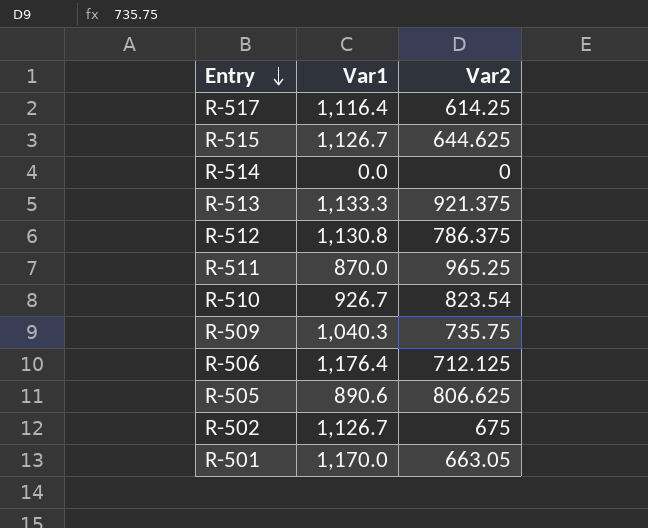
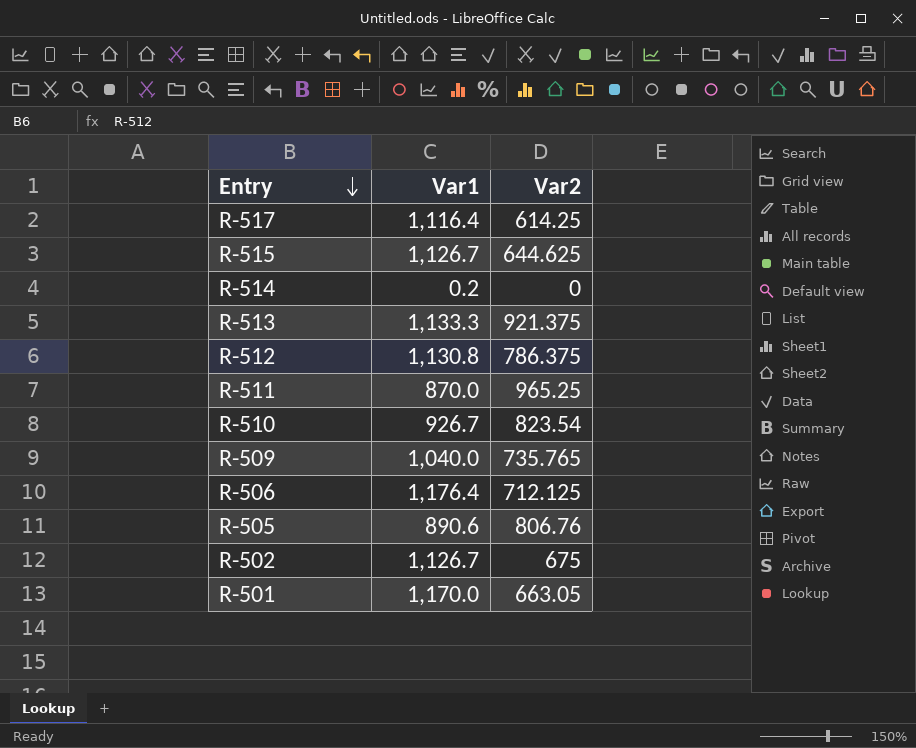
R-514 | Var1: 0.0 -> 0.2
R-509 | Var1: 1,040.3 -> 1,040.0
R-509 | Var2: 735.75 -> 735.765
R-505 | Var2: 806.625 -> 806.76

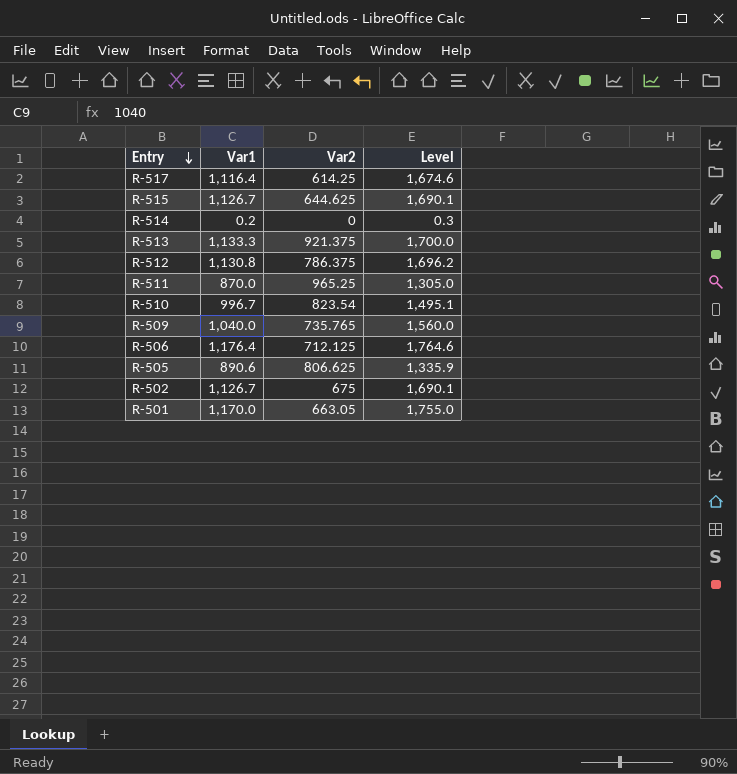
column Level | formula: none -> [Var1] * 1.5
R-510 | Var1: 926.7 -> 996.7
R-505 | Var2: 806.76 -> 806.625

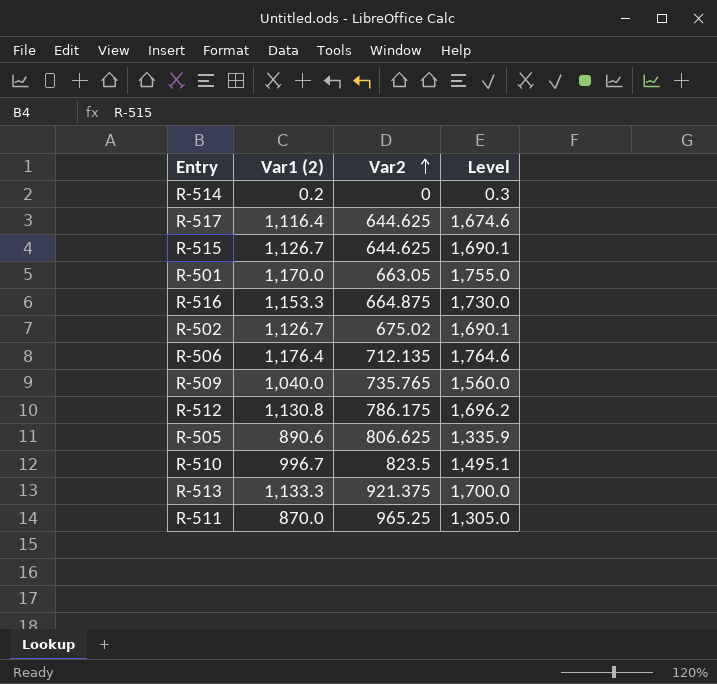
row order: Entry descending -> Var2 ascending
column name: Var1 -> Var1 (2)
R-517 | Var2: 614.25 -> 644.625
row R-516: none -> 1,153.3 | 664.875 | 1,730.0
R-502 | Var2: 675 -> 675.02
R-506 | Var2: 712.125 -> 712.135
R-512 | Var2: 786.375 -> 786.175
R-510 | Var2: 823.54 -> 823.5

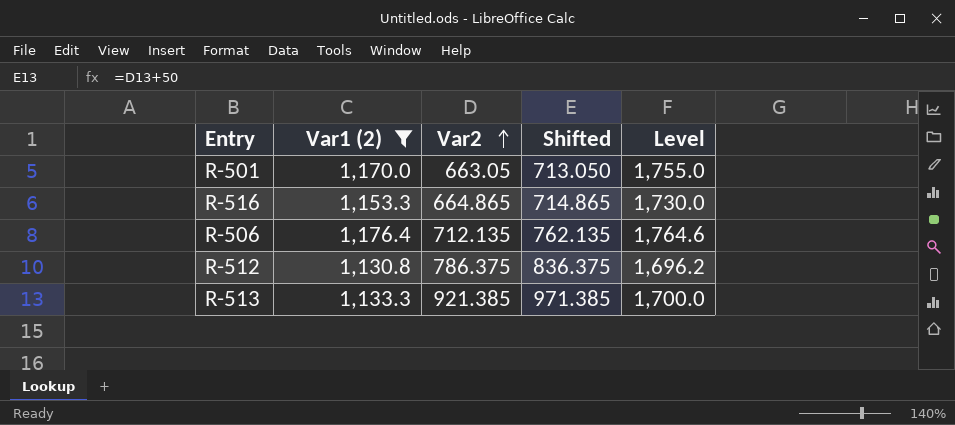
filter: none -> Var1 (2) >= 1,130.8
column Shifted | formula: none -> [Var2] + 50
R-516 | Var2: 664.875 -> 664.865
R-512 | Var2: 786.175 -> 786.375
R-513 | Var2: 921.375 -> 921.385

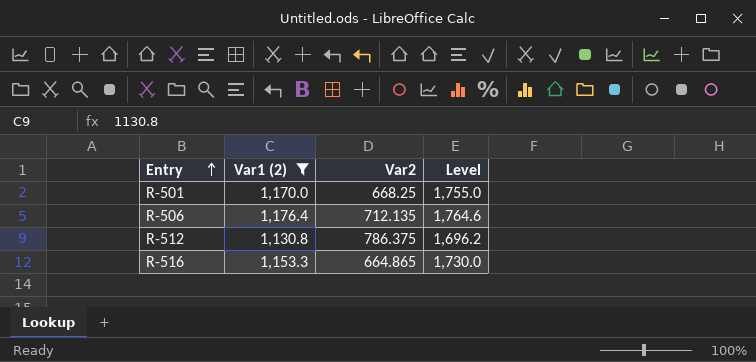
row order: Var2 ascending -> Entry ascending
column Shifted | formula: [Var2] + 50 -> none
row R-513: 1,133.3 | 921.385 | 971.385 | 1,700.0 -> none
R-501 | Var2: 663.05 -> 668.25

